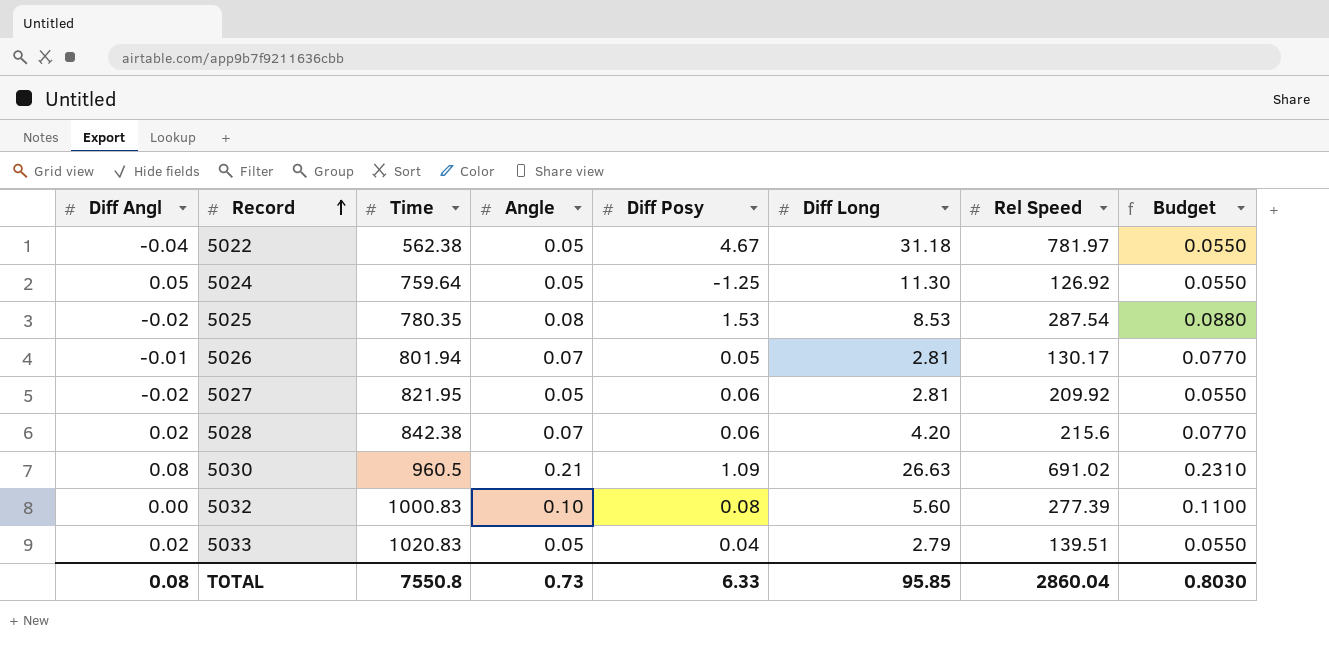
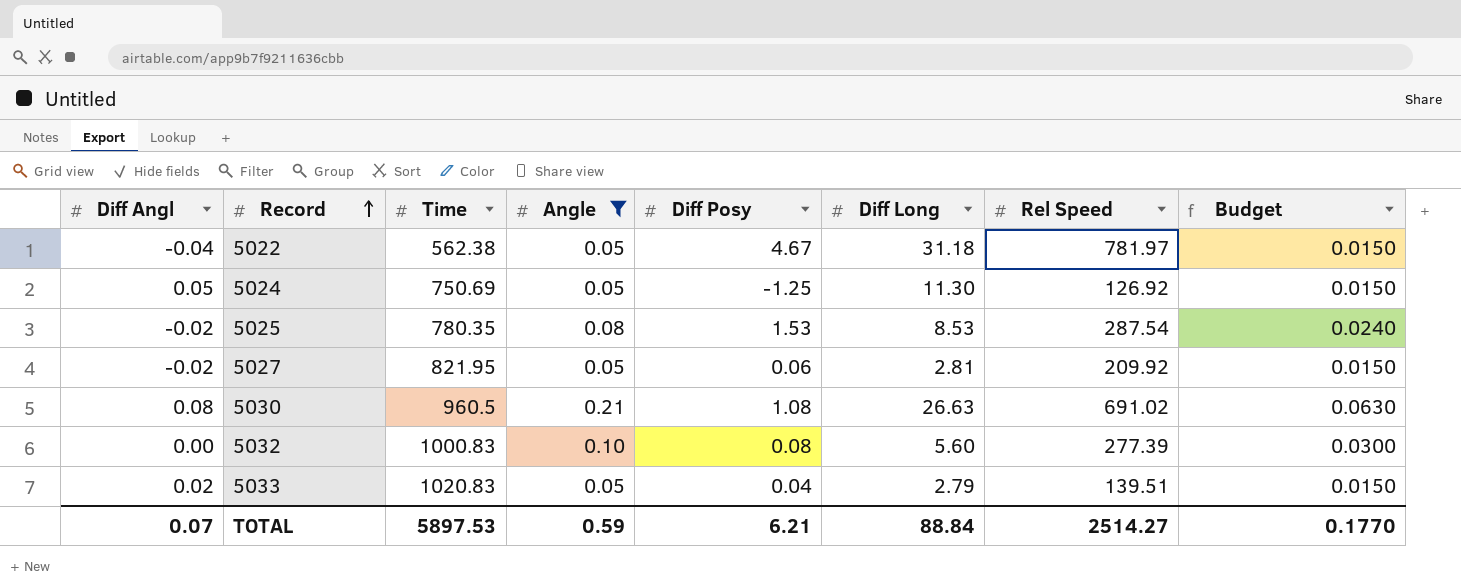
filter: none -> Angle != 0.07
column Budget | formula: [Angle] * 1.1 -> [Angle] * 0.3
5024 | Time: 759.64 -> 750.69
5030 | Diff Posy: 1.09 -> 1.08
TOTAL | Diff Angl: 0.08 -> 0.07
TOTAL | Time: 7550.8 -> 5897.53
TOTAL | Angle: 0.73 -> 0.59
TOTAL | Diff Posy: 6.33 -> 6.21
TOTAL | Diff Long: 95.85 -> 88.84
TOTAL | Rel Speed: 2860.04 -> 2514.27
TOTAL | Budget: 0.8030 -> 0.1770

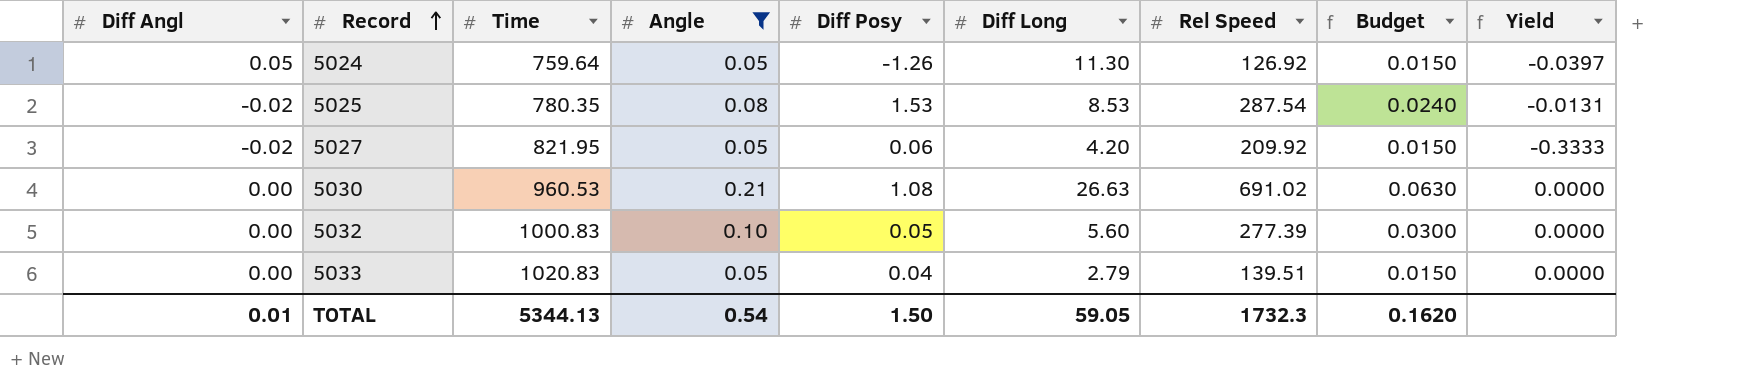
column Yield | formula: none -> [Diff Angl] / [Diff Posy]
row 5022: -0.04 | 562.38 | 0.05 | 4.67 | 31.18 | 781.97 | 0.0150 -> none
5024 | Time: 750.69 -> 759.64
5024 | Diff Posy: -1.25 -> -1.26
5027 | Diff Long: 2.81 -> 4.20
5030 | Diff Angl: 0.08 -> 0.00
5030 | Time: 960.5 -> 960.53
5032 | Diff Posy: 0.08 -> 0.05
5033 | Diff Angl: 0.02 -> 0.00
TOTAL | Diff Angl: 0.07 -> 0.01
TOTAL | Time: 5897.53 -> 5344.13
TOTAL | Angle: 0.59 -> 0.54
TOTAL | Diff Posy: 6.21 -> 1.50
TOTAL | Diff Long: 88.84 -> 59.05
TOTAL | Rel Speed: 2514.27 -> 1732.3
TOTAL | Budget: 0.1770 -> 0.1620

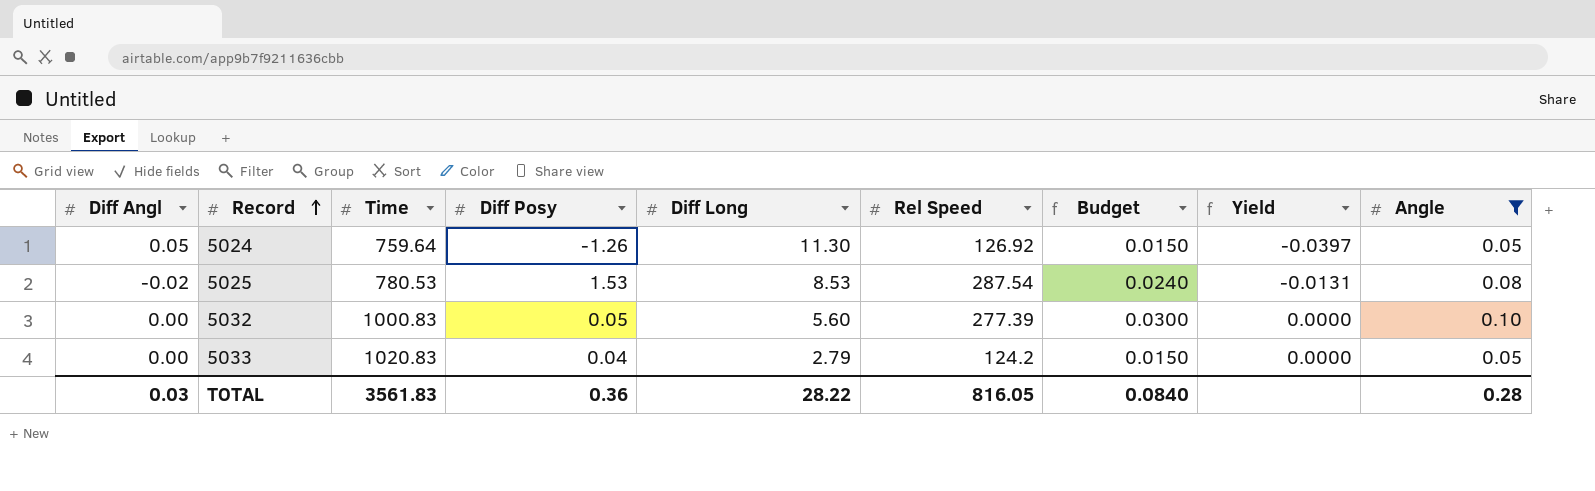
column Angle | position: 4 -> 9
row 5027: -0.02 | 821.95 | 0.05 | 0.06 | 4.20 | 209.92 | 0.0150 | -0.3333 -> none
row 5030: 0.00 | 960.53 | 0.21 | 1.08 | 26.63 | 691.02 | 0.0630 | 0.0000 -> none
5025 | Time: 780.35 -> 780.53
5033 | Rel Speed: 139.51 -> 124.2
TOTAL | Diff Angl: 0.01 -> 0.03
TOTAL | Time: 5344.13 -> 3561.83
TOTAL | Diff Posy: 1.50 -> 0.36
TOTAL | Diff Long: 59.05 -> 28.22
TOTAL | Rel Speed: 1732.3 -> 816.05
TOTAL | Budget: 0.1620 -> 0.0840
TOTAL | Angle: 0.54 -> 0.28

